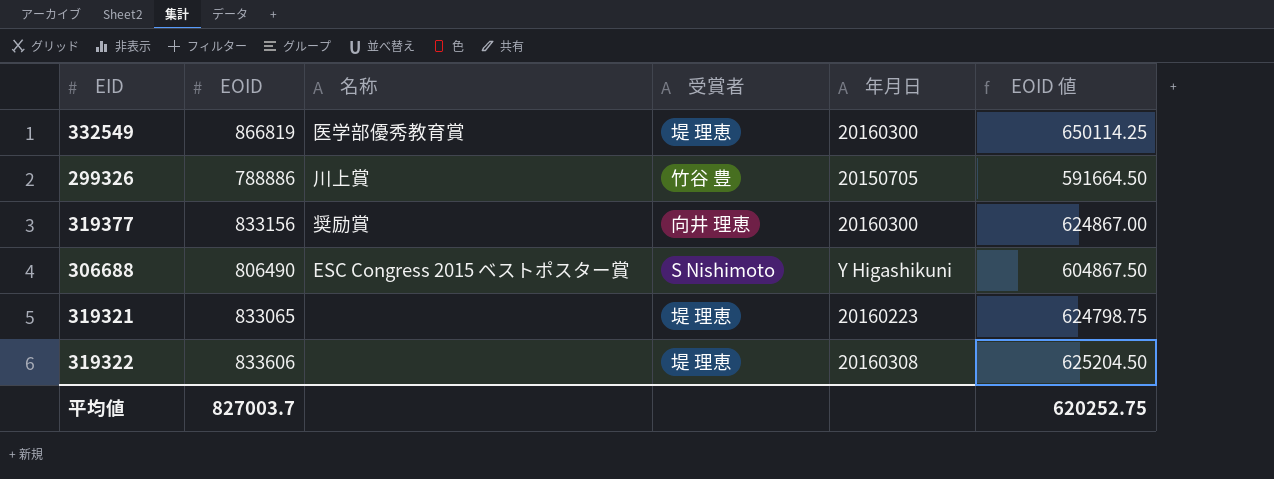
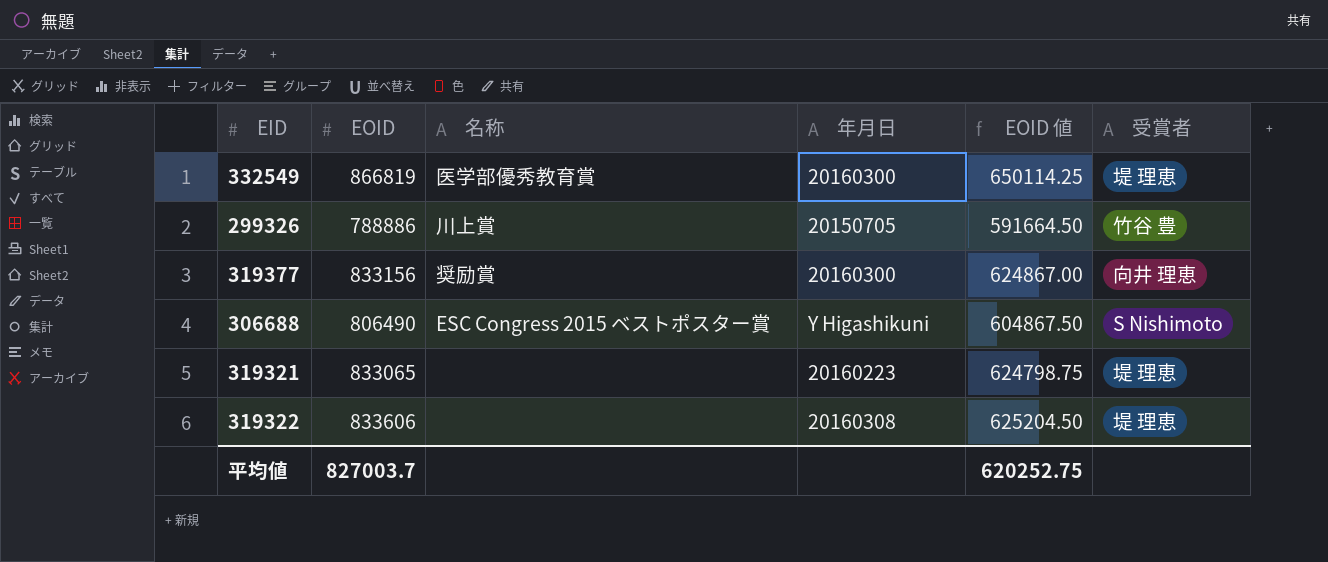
column 受賞者 | position: 4 -> 6

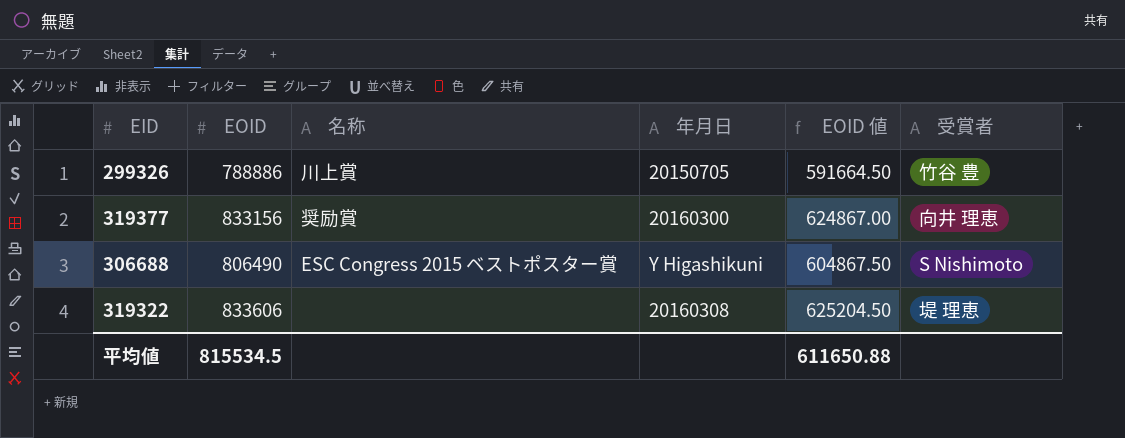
row 332549: 866819 | 医学部優秀教育賞 | 20160300 | 650114.25 | 堤 理恵 -> none
row 319321: 833065 | none | 20160223 | 624798.75 | 堤 理恵 -> none
平均値 | EOID: 827003.7 -> 815534.5
平均値 | EOID 値: 620252.75 -> 611650.88

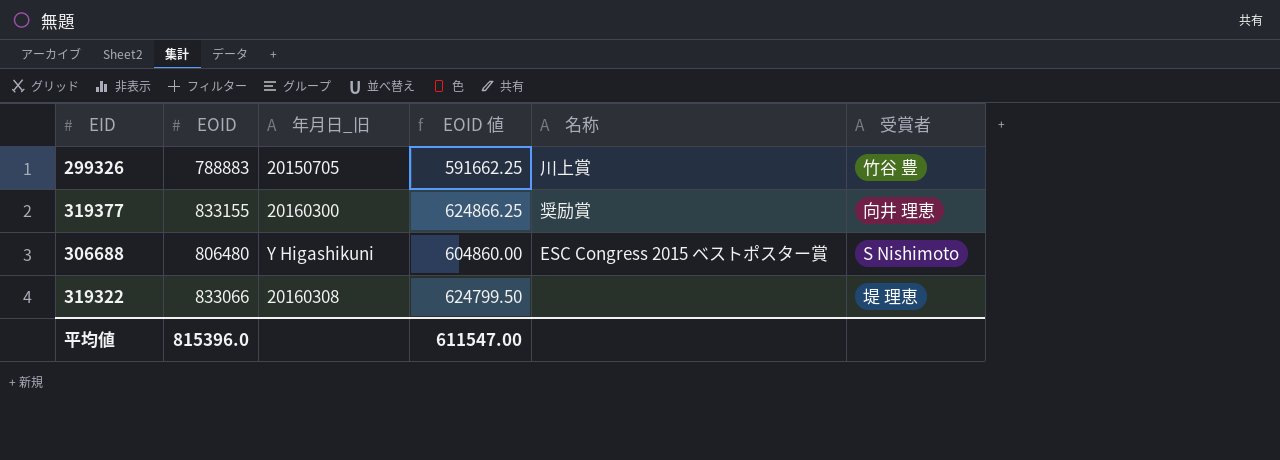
column name: 年月日 -> 年月日_旧
column 名称 | position: 3 -> 5
299326 | EOID: 788886 -> 788883
299326 | EOID 値: 591664.50 -> 591662.25
319377 | EOID: 833156 -> 833155
319377 | EOID 値: 624867.00 -> 624866.25
306688 | EOID: 806490 -> 806480
306688 | EOID 値: 604867.50 -> 604860.00
319322 | EOID: 833606 -> 833066
319322 | EOID 値: 625204.50 -> 624799.50
平均値 | EOID: 815534.5 -> 815396.0
平均値 | EOID 値: 611650.88 -> 611547.00

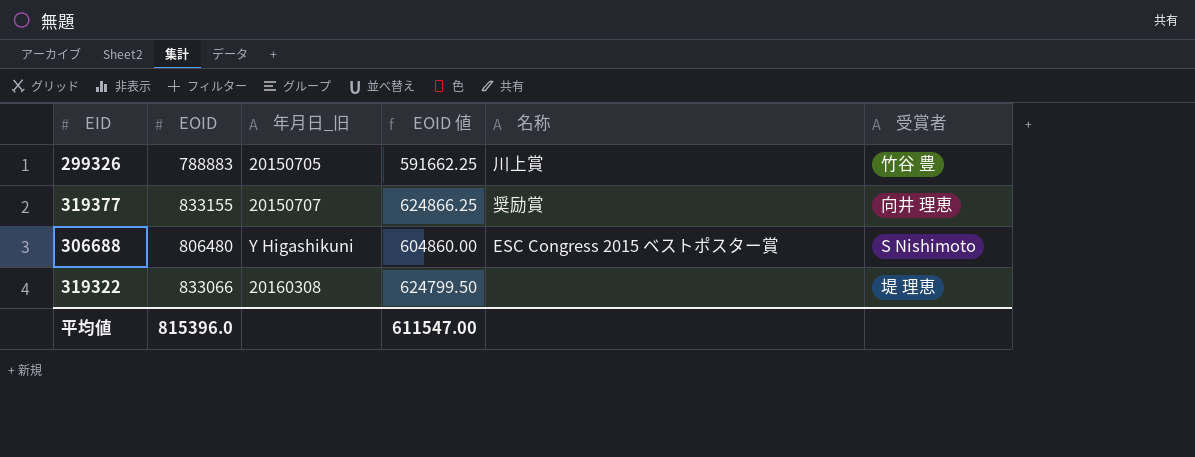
319377 | 年月日_旧: 20160300 -> 20150707

